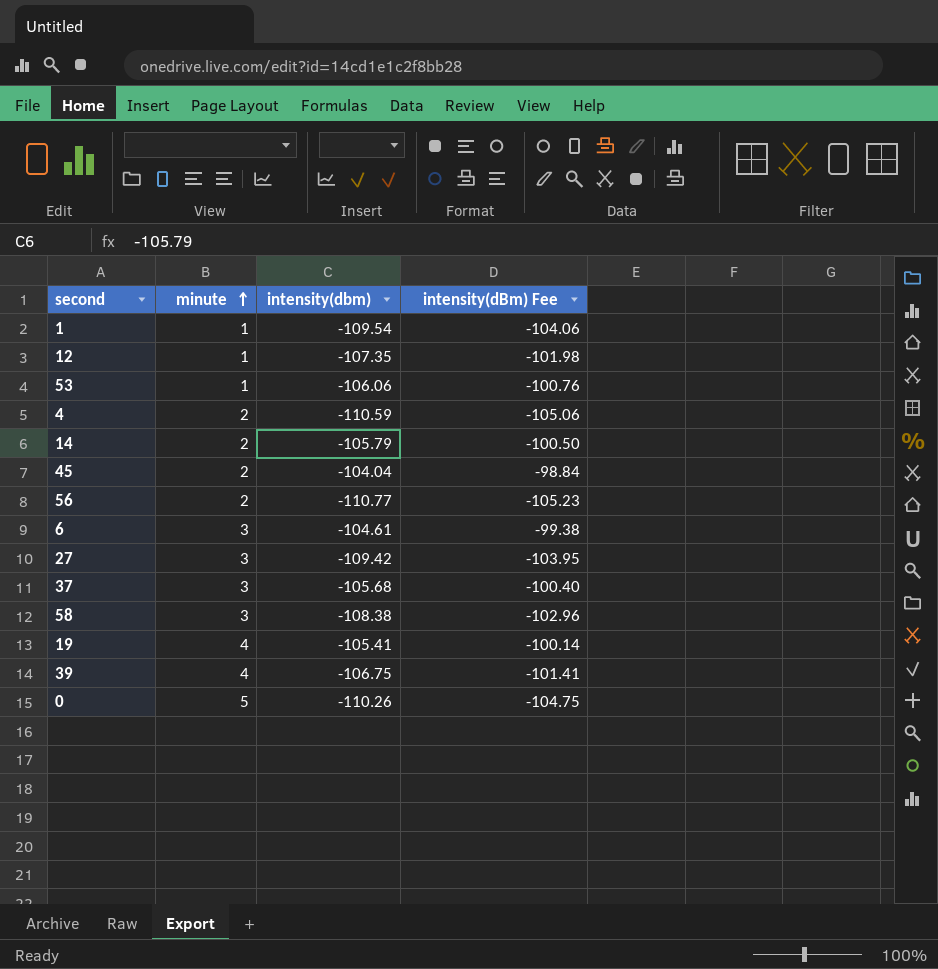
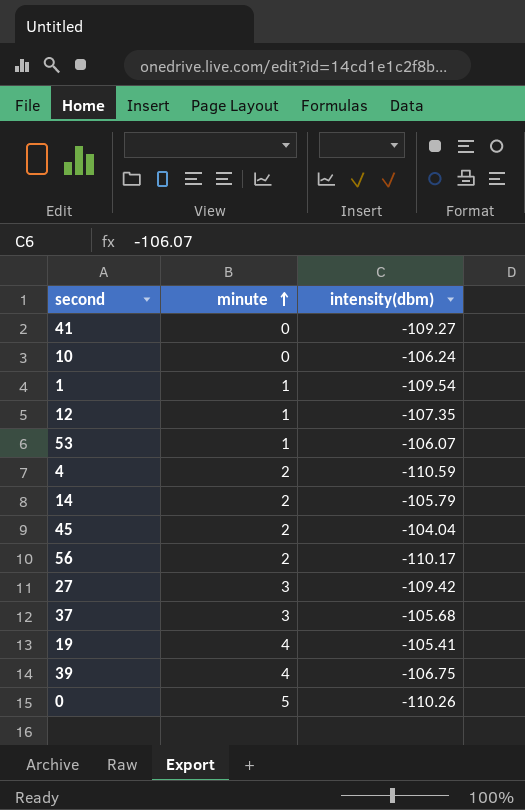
column intensity(dBm) Fee | formula: [intensity(dbm)] * 0.95 -> none
row 6: 3 | -104.61 | -99.38 -> none
row 58: 3 | -108.38 | -102.96 -> none
row 41: none -> 0 | -109.27
row 10: none -> 0 | -106.24
53 | intensity(dbm): -106.06 -> -106.07
56 | intensity(dbm): -110.77 -> -110.17

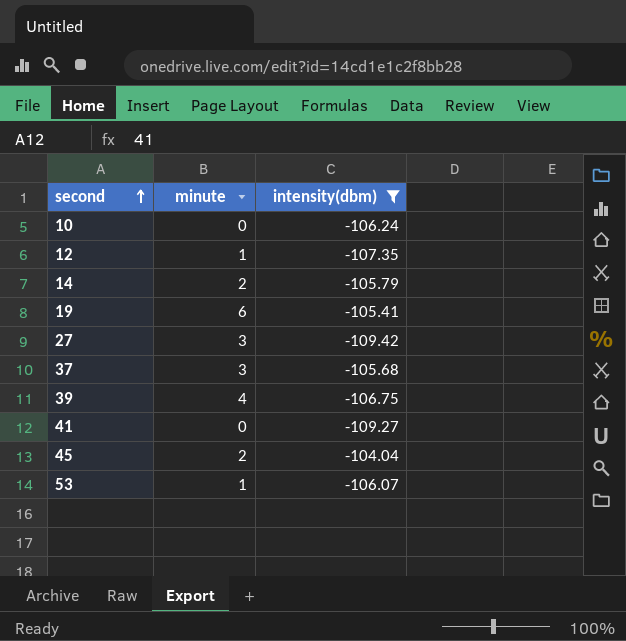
filter: none -> intensity(dbm) >= -109.42
row order: minute ascending -> second ascending
19 | minute: 4 -> 6

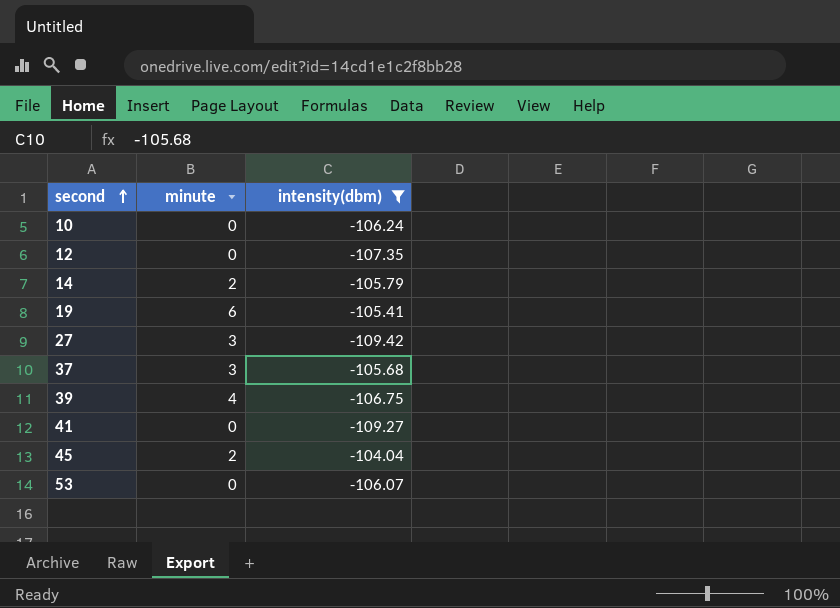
12 | minute: 1 -> 0
53 | minute: 1 -> 0

